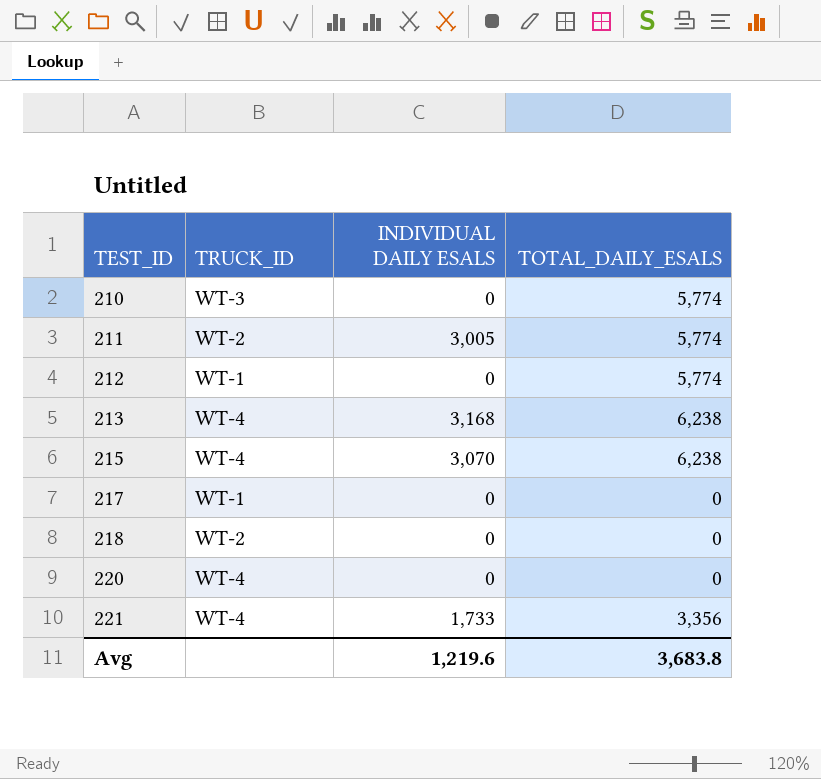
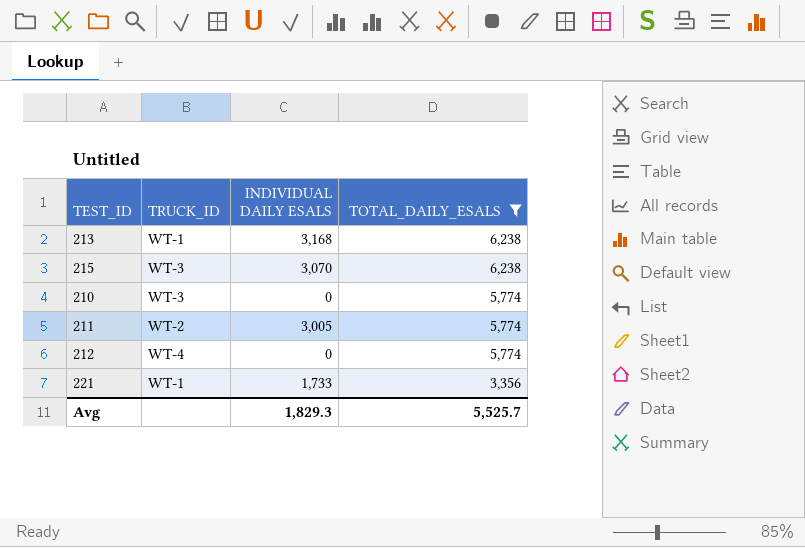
filter: none -> TOTAL_DAILY_ESALS != 0
row order: TEST_ID ascending -> TOTAL_DAILY_ESALS descending
213 | TRUCK_ID: WT-4 -> WT-1
215 | TRUCK_ID: WT-4 -> WT-3
212 | TRUCK_ID: WT-1 -> WT-4
221 | TRUCK_ID: WT-4 -> WT-1
Avg | INDIVIDUAL DAILY ESALS: 1,219.6 -> 1,829.3
Avg | TOTAL_DAILY_ESALS: 3,683.8 -> 5,525.7

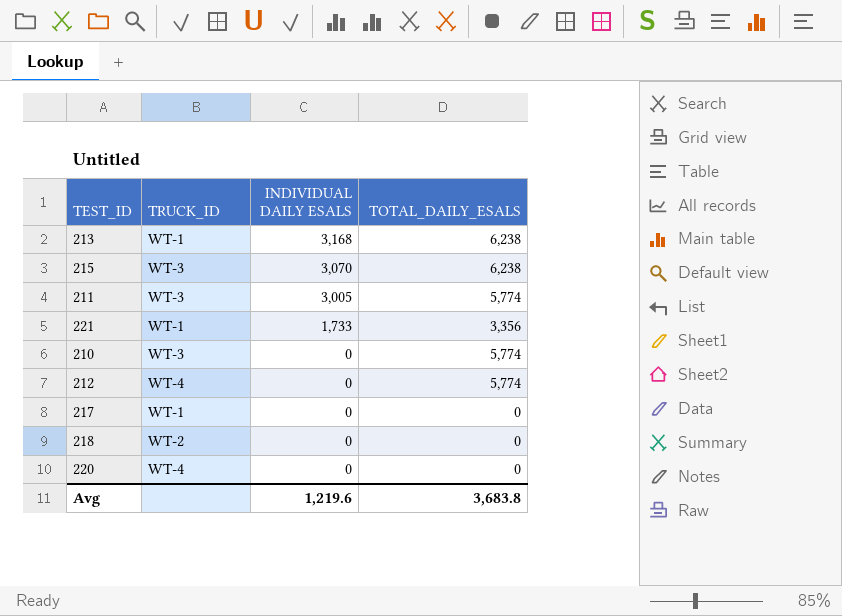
filter: TOTAL_DAILY_ESALS != 0 -> none
row order: TOTAL_DAILY_ESALS descending -> INDIVIDUAL DAILY ESALS descending
211 | TRUCK_ID: WT-2 -> WT-3
Avg | INDIVIDUAL DAILY ESALS: 1,829.3 -> 1,219.6
Avg | TOTAL_DAILY_ESALS: 5,525.7 -> 3,683.8

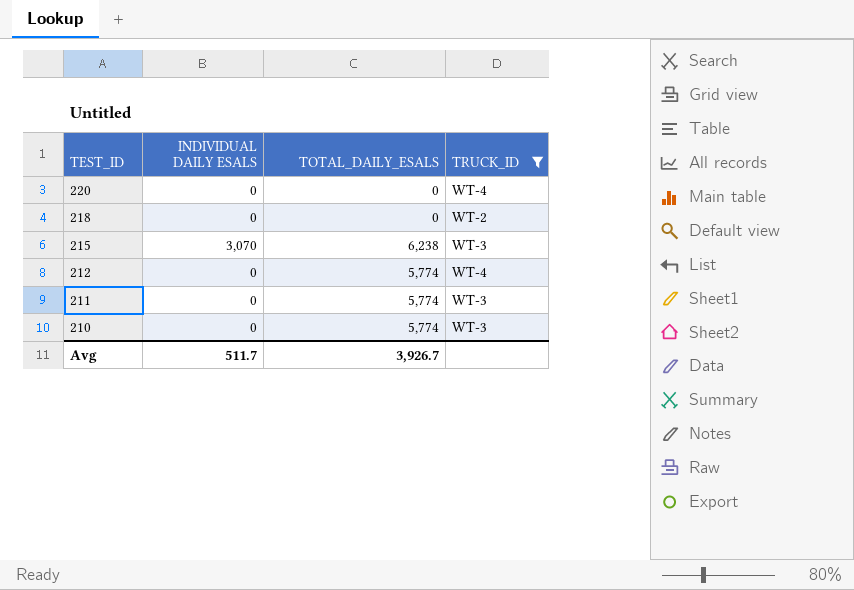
filter: none -> TRUCK_ID != WT-1
row order: INDIVIDUAL DAILY ESALS descending -> TEST_ID descending
column TRUCK_ID | position: 2 -> 4
211 | INDIVIDUAL DAILY ESALS: 3,005 -> 0
Avg | INDIVIDUAL DAILY ESALS: 1,219.6 -> 511.7
Avg | TOTAL_DAILY_ESALS: 3,683.8 -> 3,926.7

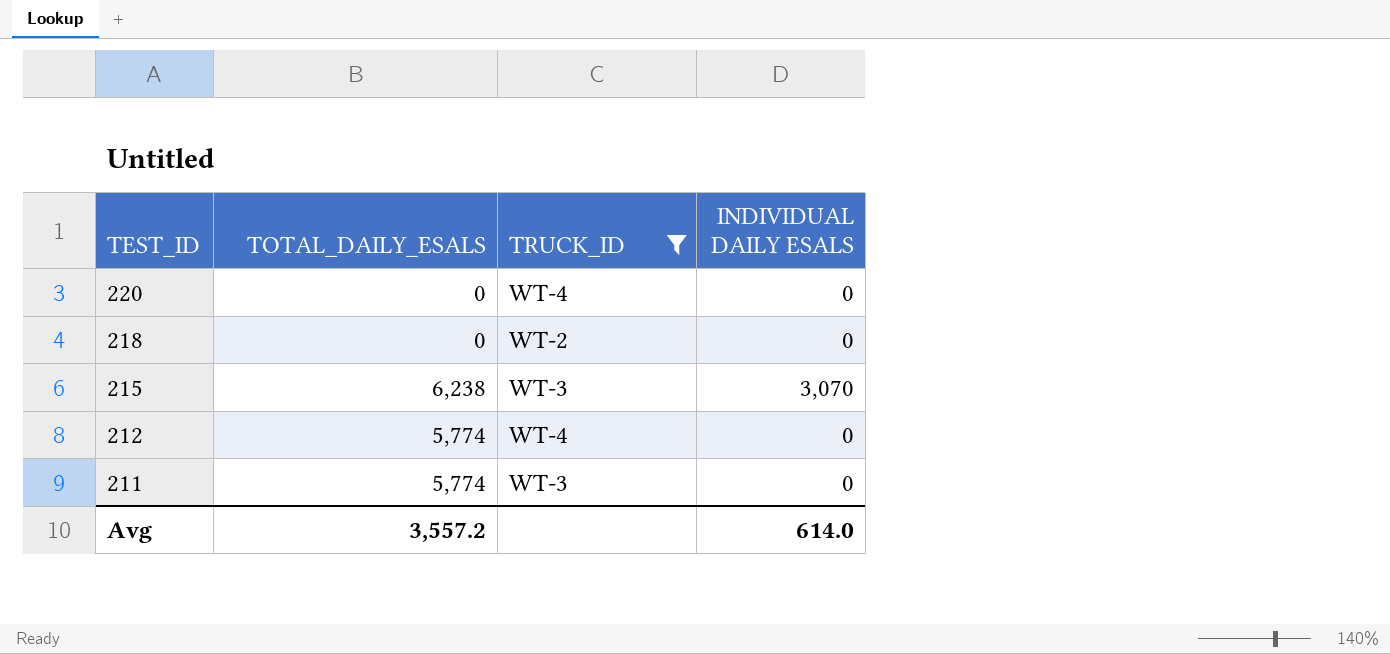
column INDIVIDUAL DAILY ESALS | position: 2 -> 4
row 210: 0 | 5,774 | WT-3 -> none
Avg | TOTAL_DAILY_ESALS: 3,926.7 -> 3,557.2
Avg | INDIVIDUAL DAILY ESALS: 511.7 -> 614.0

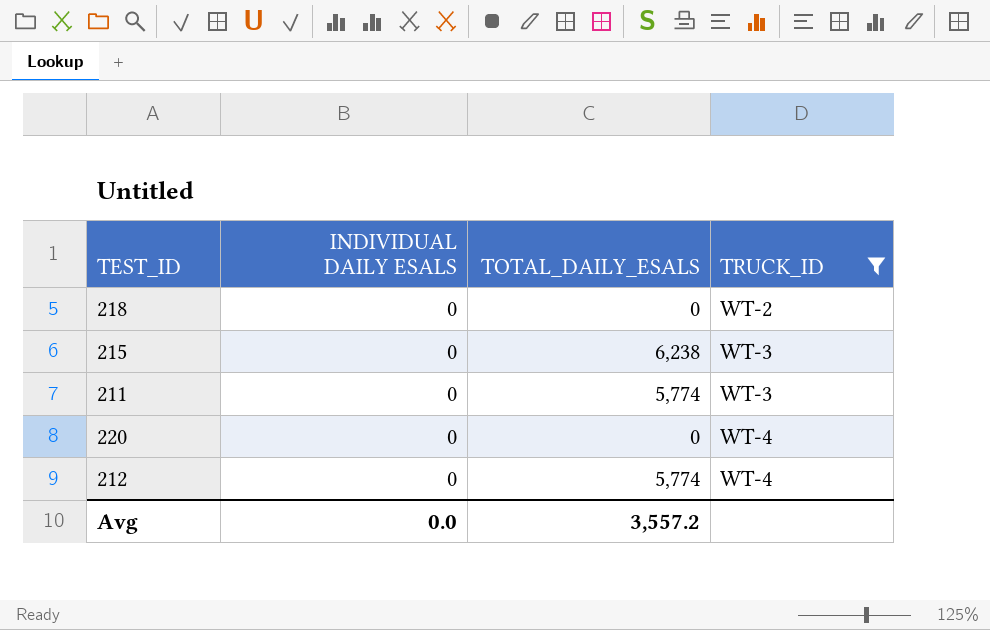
row order: TEST_ID descending -> TRUCK_ID ascending
column INDIVIDUAL DAILY ESALS | position: 4 -> 2
215 | INDIVIDUAL DAILY ESALS: 3,070 -> 0
Avg | INDIVIDUAL DAILY ESALS: 614.0 -> 0.0

